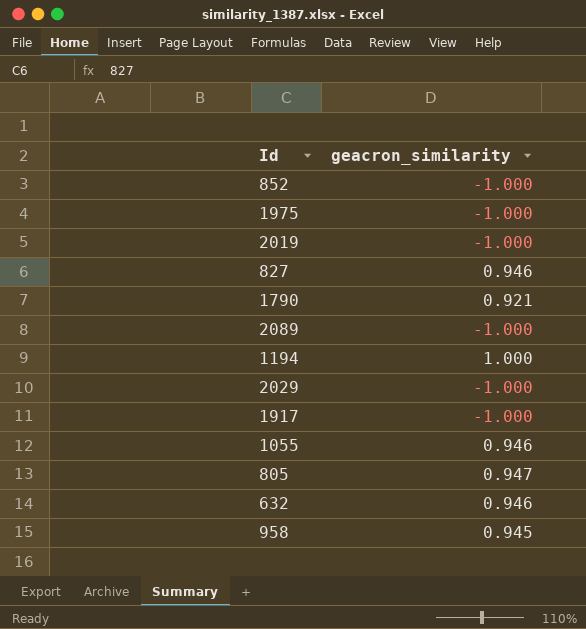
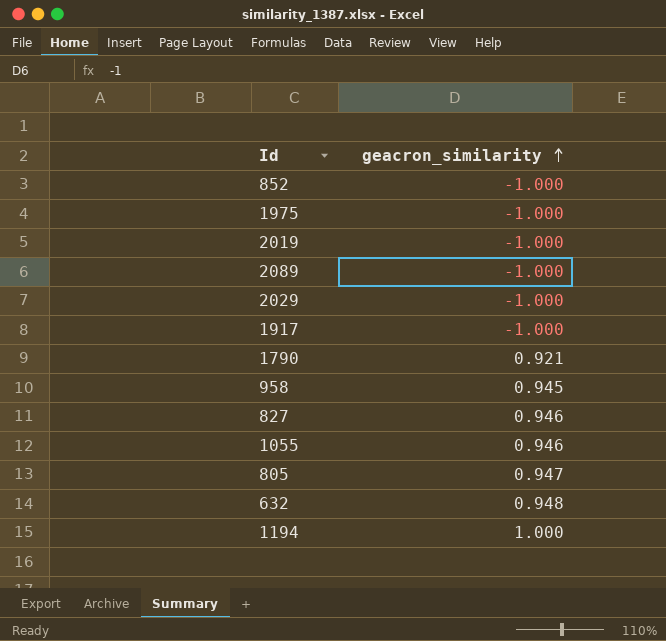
row order: none -> geacron_similarity ascending
632 | geacron_similarity: 0.946 -> 0.948

